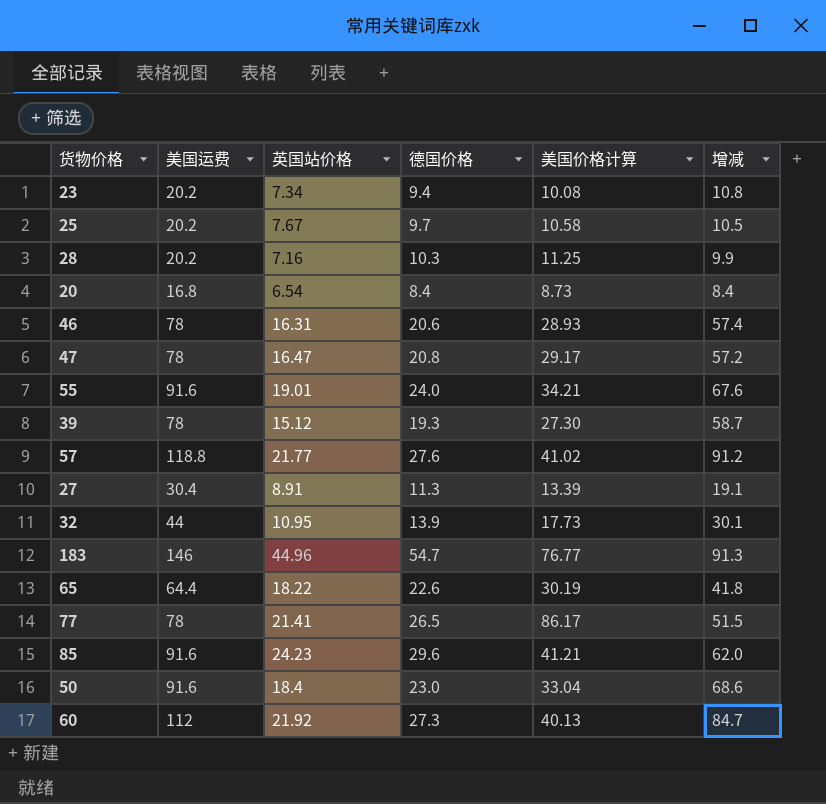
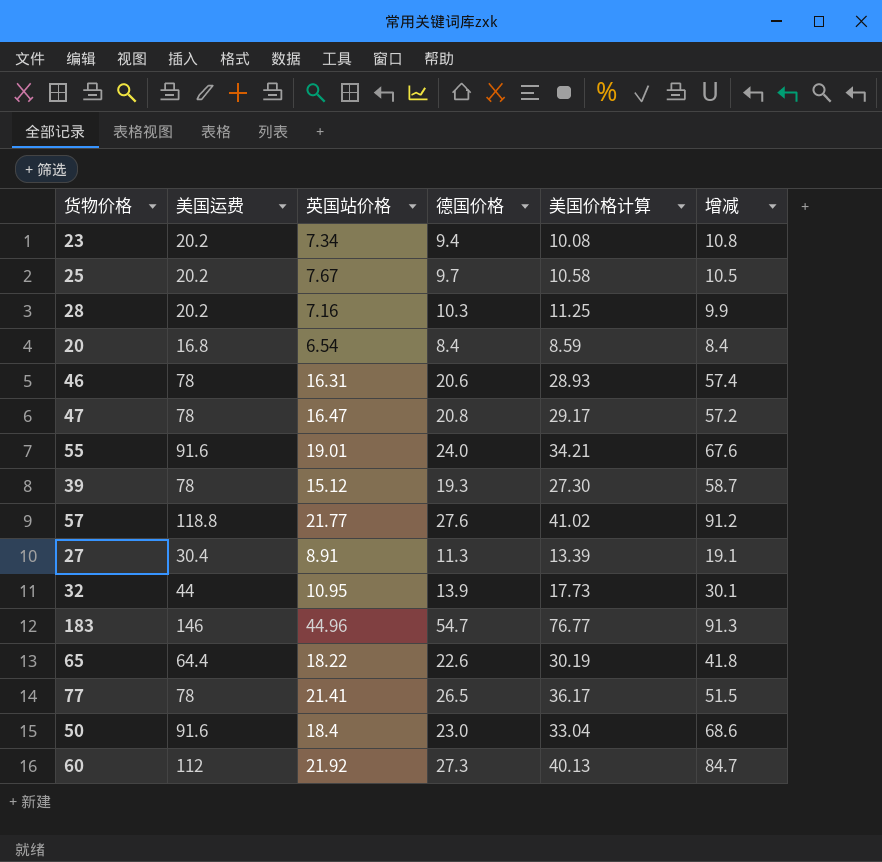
row 85: 91.6 | 24.23 | 29.6 | 41.21 | 62.0 -> none
20 | 美国价格计算: 8.73 -> 8.59
77 | 美国价格计算: 86.17 -> 36.17

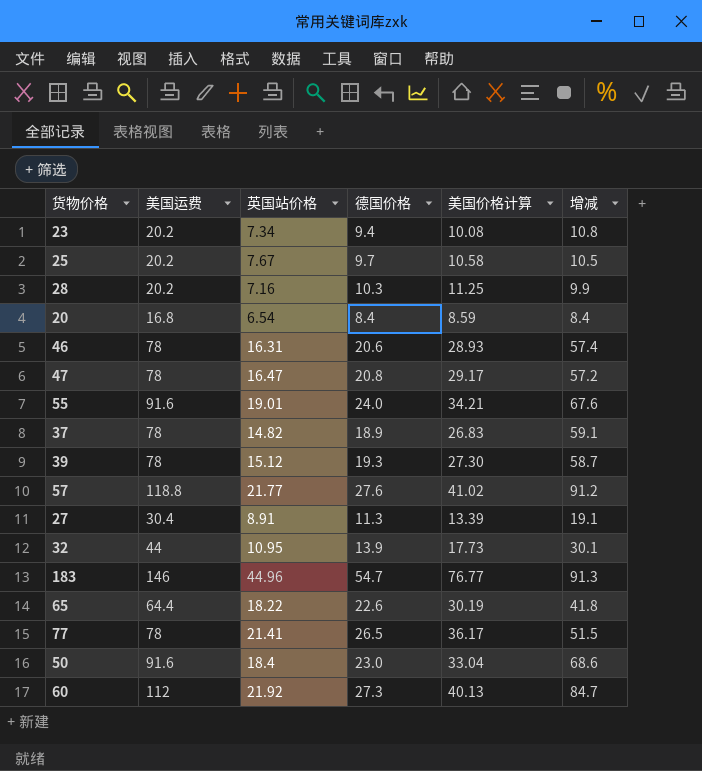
row 37: none -> 78 | 14.82 | 18.9 | 26.83 | 59.1

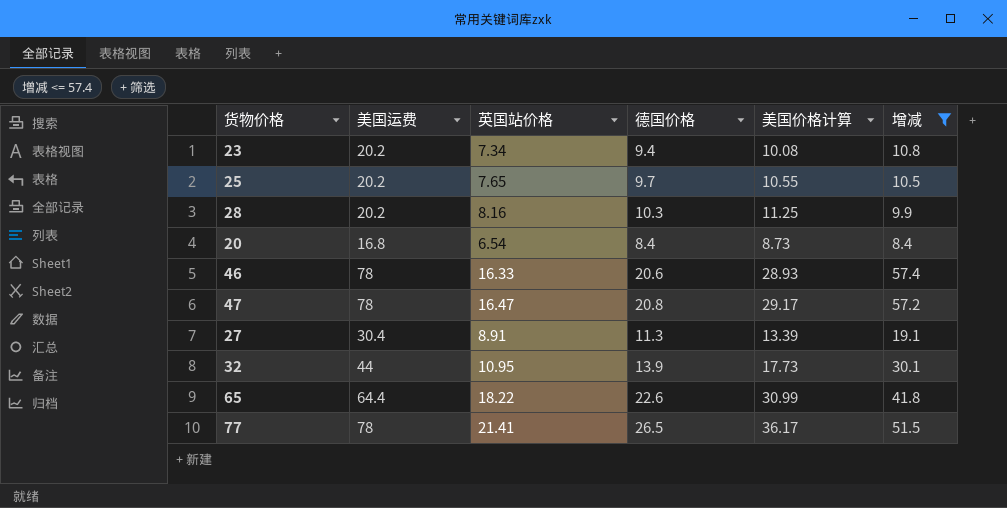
filter: none -> 增减 <= 57.4
25 | 英国站价格: 7.67 -> 7.65
25 | 美国价格计算: 10.58 -> 10.55
28 | 英国站价格: 7.16 -> 8.16
20 | 美国价格计算: 8.59 -> 8.73
46 | 英国站价格: 16.31 -> 16.33
65 | 美国价格计算: 30.19 -> 30.99

